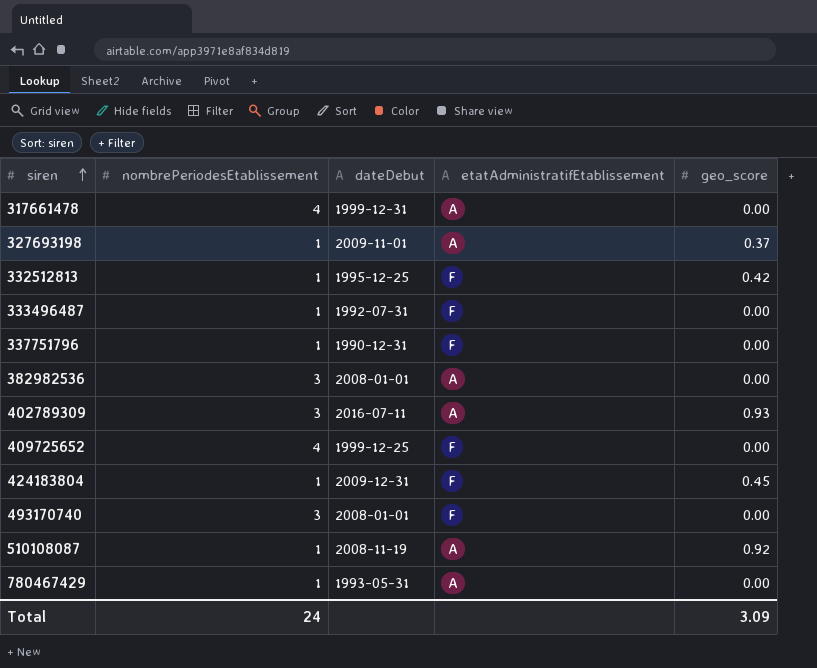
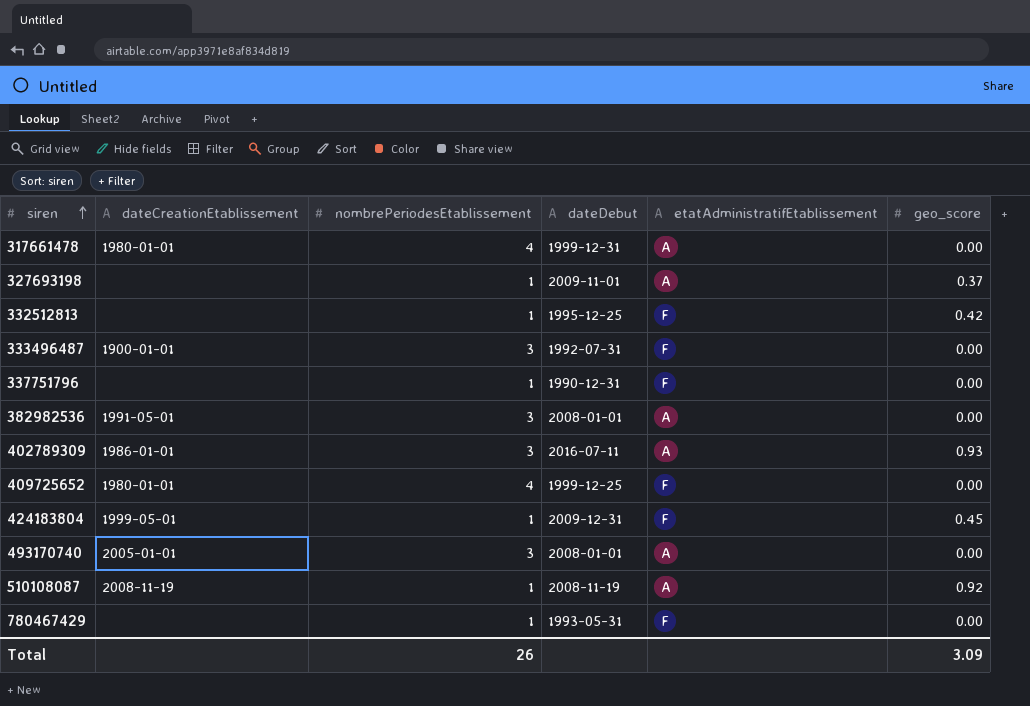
column dateCreationEtablissement | position: none -> 2
333496487 | nombrePeriodesEtablissement: 1 -> 3
493170740 | etatAdministratifEtablissement: F -> A
780467429 | etatAdministratifEtablissement: A -> F
Total | nombrePeriodesEtablissement: 24 -> 26

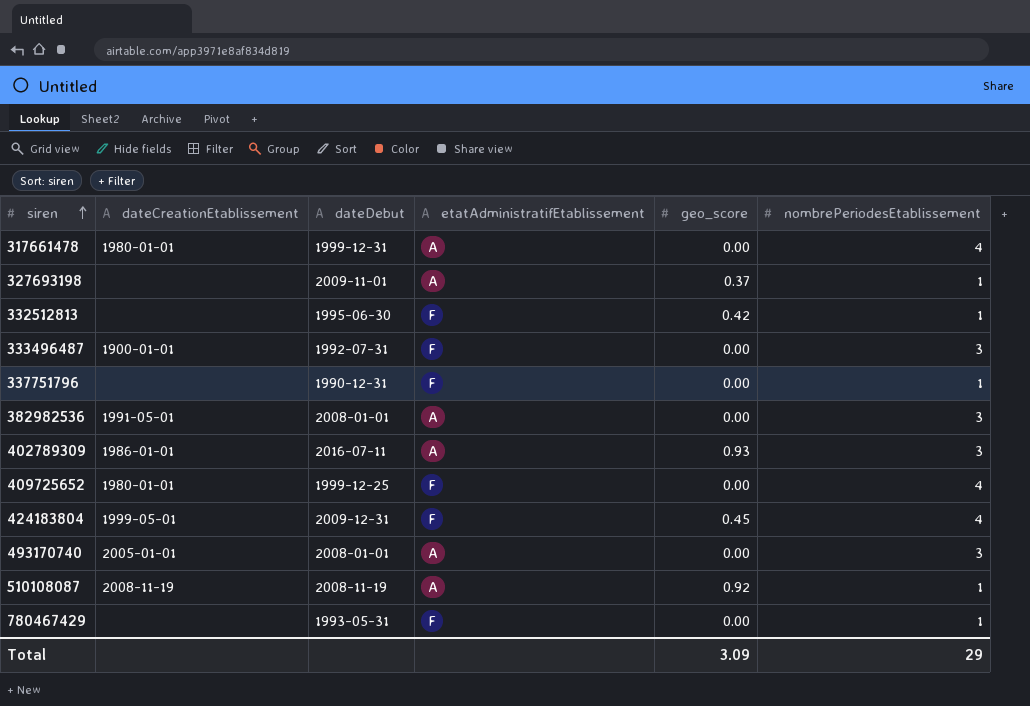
column nombrePeriodesEtablissement | position: 3 -> 6
332512813 | dateDebut: 1995-12-25 -> 1995-06-30
424183804 | nombrePeriodesEtablissement: 1 -> 4
Total | nombrePeriodesEtablissement: 26 -> 29

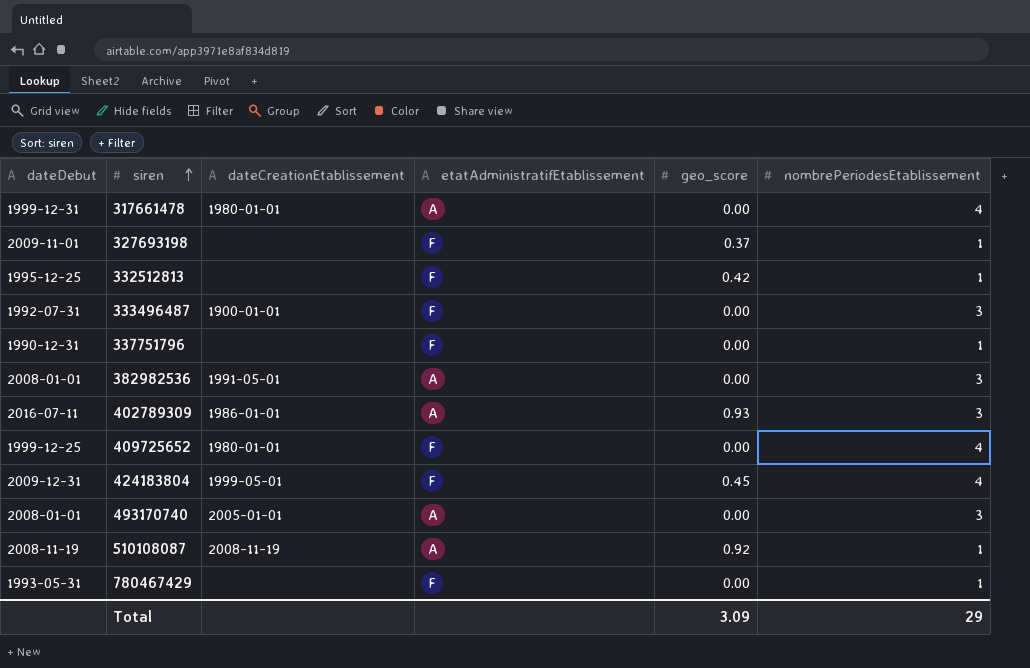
column dateDebut | position: 3 -> 1
327693198 | etatAdministratifEtablissement: A -> F
332512813 | dateDebut: 1995-06-30 -> 1995-12-25

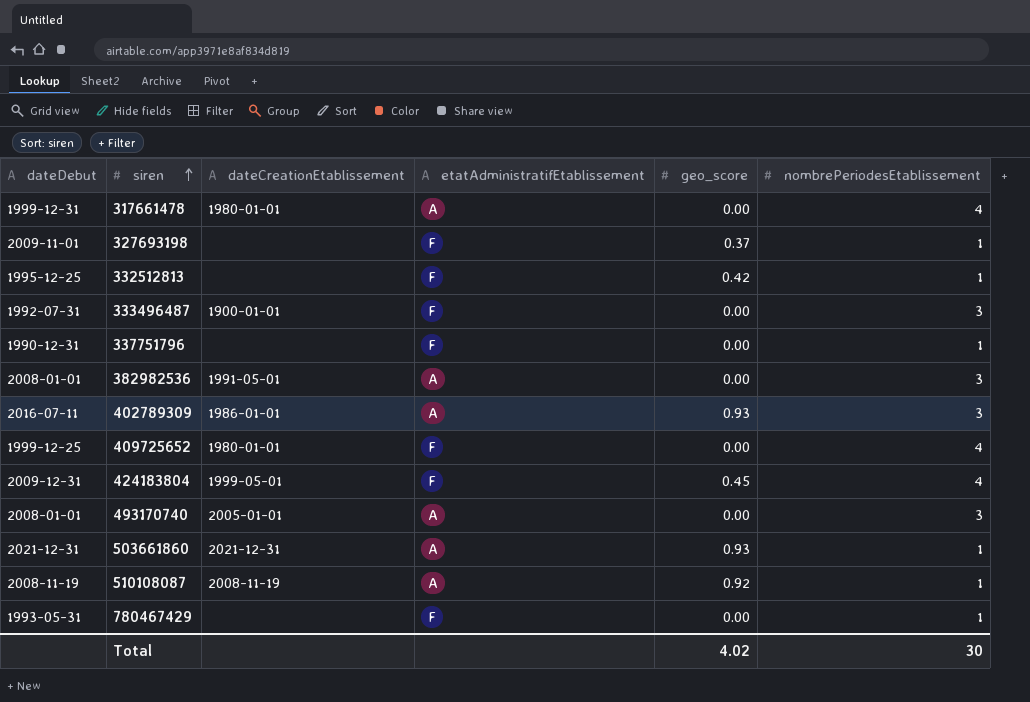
row 503661860: none -> 2021-12-31 | 2021-12-31 | A | 0.93 | 1
Total | geo_score: 3.09 -> 4.02
Total | nombrePeriodesEtablissement: 29 -> 30

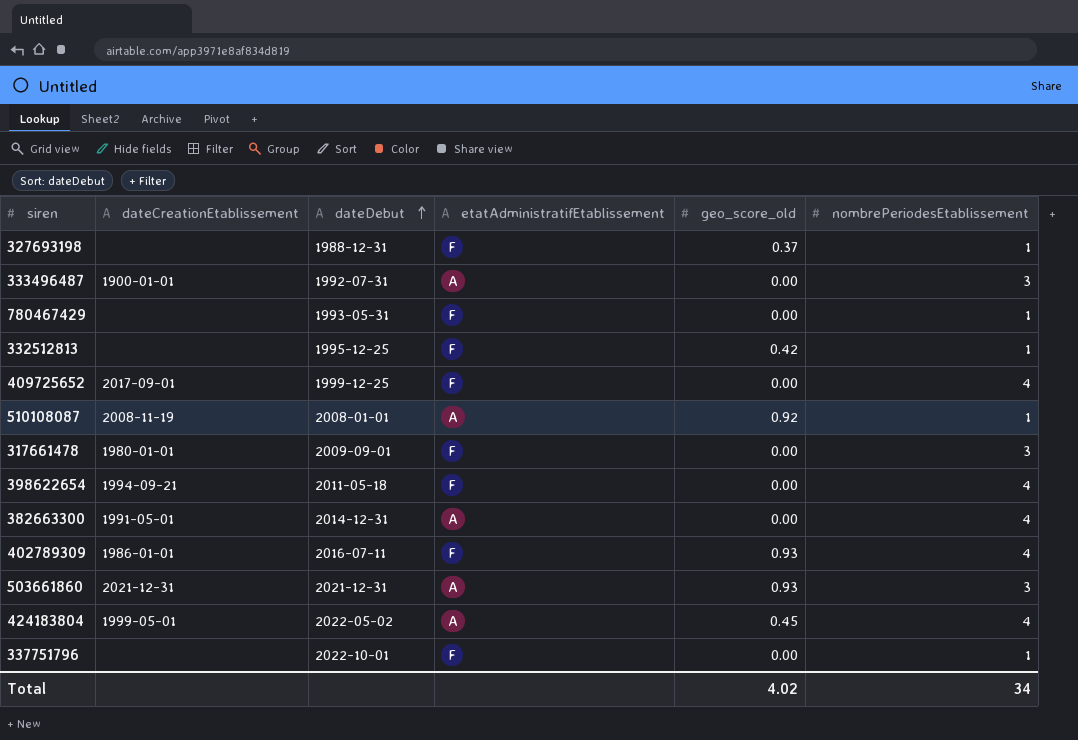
row order: siren ascending -> dateDebut ascending
column dateDebut | position: 1 -> 3
column name: geo_score -> geo_score_old
row 382982536: 2008-01-01 | 1991-05-01 | A | 0.00 | 3 -> none
row 493170740: 2008-01-01 | 2005-01-01 | A | 0.00 | 3 -> none
327693198 | dateDebut: 2009-11-01 -> 1988-12-31
333496487 | etatAdministratifEtablissement: F -> A
409725652 | dateCreationEtablissement: 1980-01-01 -> 2017-09-01
510108087 | dateDebut: 2008-11-19 -> 2008-01-01
317661478 | dateDebut: 1999-12-31 -> 2009-09-01
317661478 | etatAdministratifEtablissement: A -> F
317661478 | nombrePeriodesEtablissement: 4 -> 3
row 398622654: none -> 1994-09-21 | 2011-05-18 | F | 0.00 | 4
row 382663300: none -> 1991-05-01 | 2014-12-31 | A | 0.00 | 4
402789309 | etatAdministratifEtablissement: A -> F
402789309 | nombrePeriodesEtablissement: 3 -> 4
503661860 | nombrePeriodesEtablissement: 1 -> 3
424183804 | dateDebut: 2009-12-31 -> 2022-05-02
424183804 | etatAdministratifEtablissement: F -> A
337751796 | dateDebut: 1990-12-31 -> 2022-10-01
Total | nombrePeriodesEtablissement: 30 -> 34

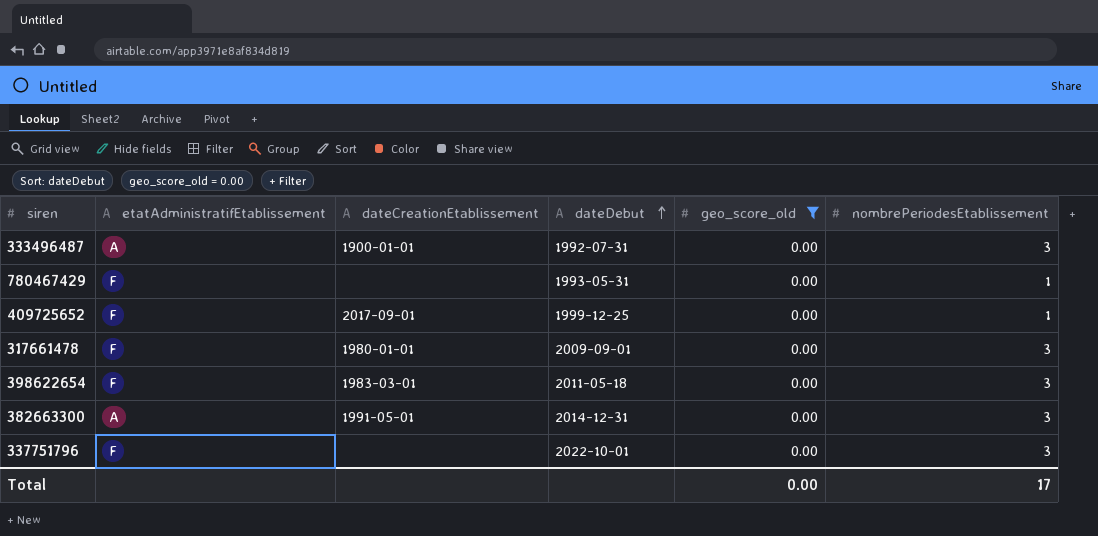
filter: none -> geo_score_old = 0.00
column etatAdministratifEtablissement | position: 4 -> 2
409725652 | nombrePeriodesEtablissement: 4 -> 1
398622654 | dateCreationEtablissement: 1994-09-21 -> 1983-03-01
398622654 | nombrePeriodesEtablissement: 4 -> 3
382663300 | nombrePeriodesEtablissement: 4 -> 3
337751796 | nombrePeriodesEtablissement: 1 -> 3
Total | geo_score_old: 4.02 -> 0.00
Total | nombrePeriodesEtablissement: 34 -> 17

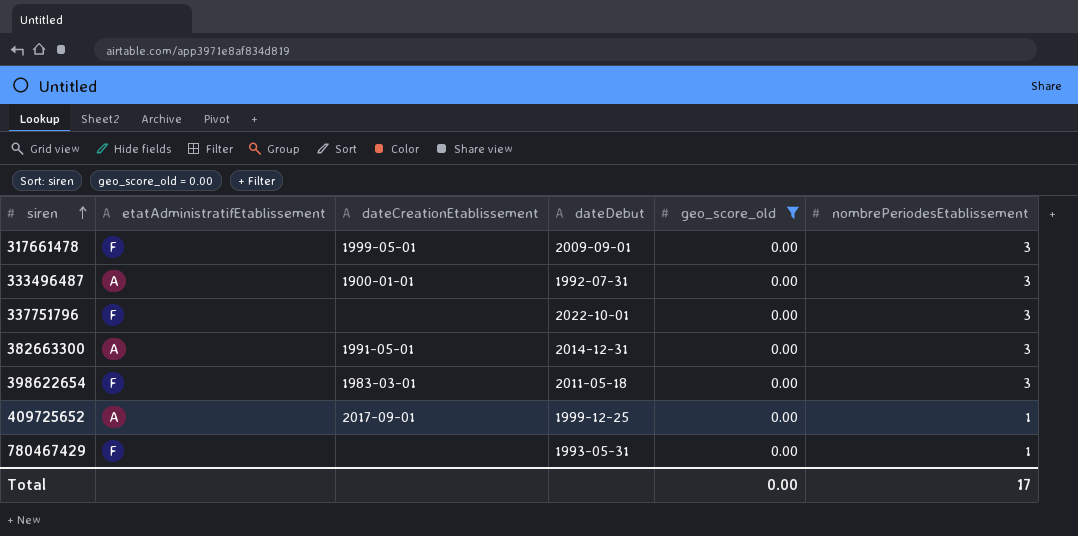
row order: dateDebut ascending -> siren ascending
317661478 | dateCreationEtablissement: 1980-01-01 -> 1999-05-01
409725652 | etatAdministratifEtablissement: F -> A

